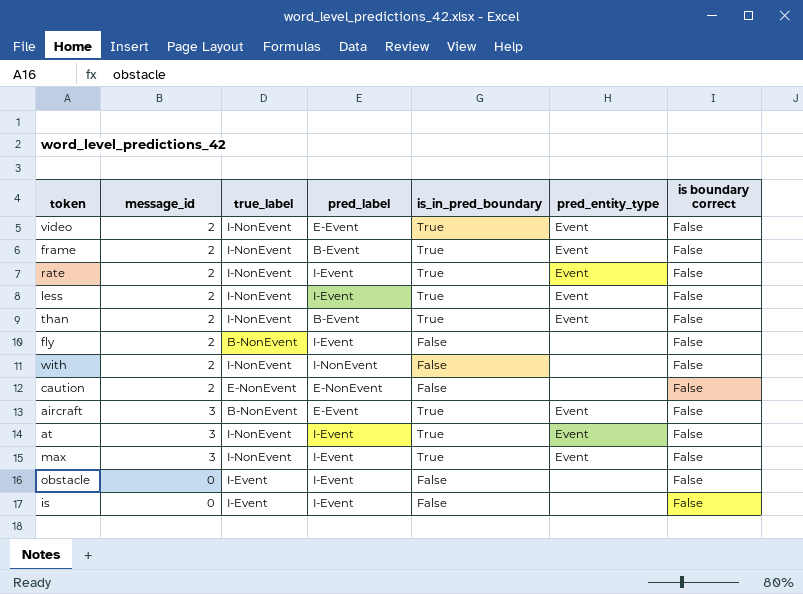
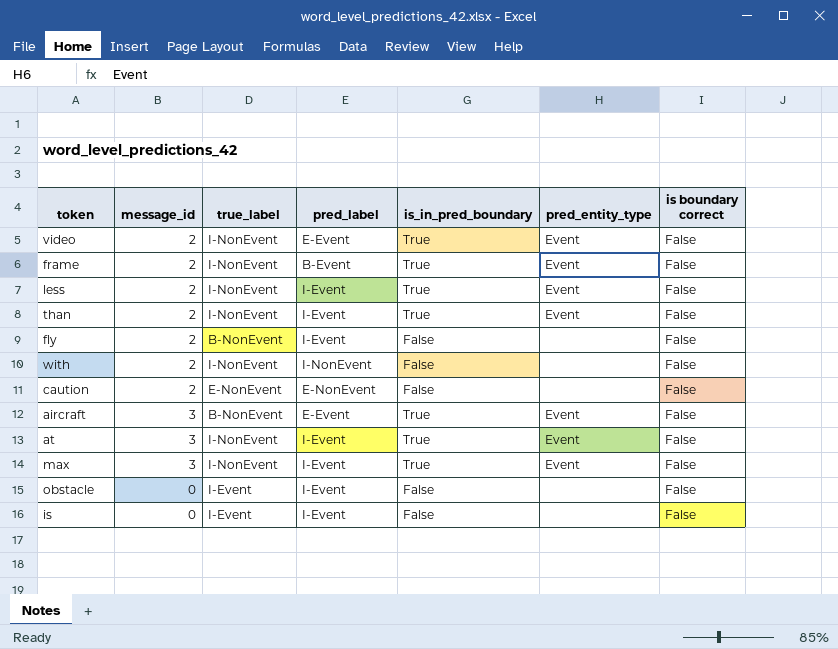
row rate: 2 | I-NonEvent | I-Event | True | Event | False -> none
than | pred_label: B-Event -> I-Event

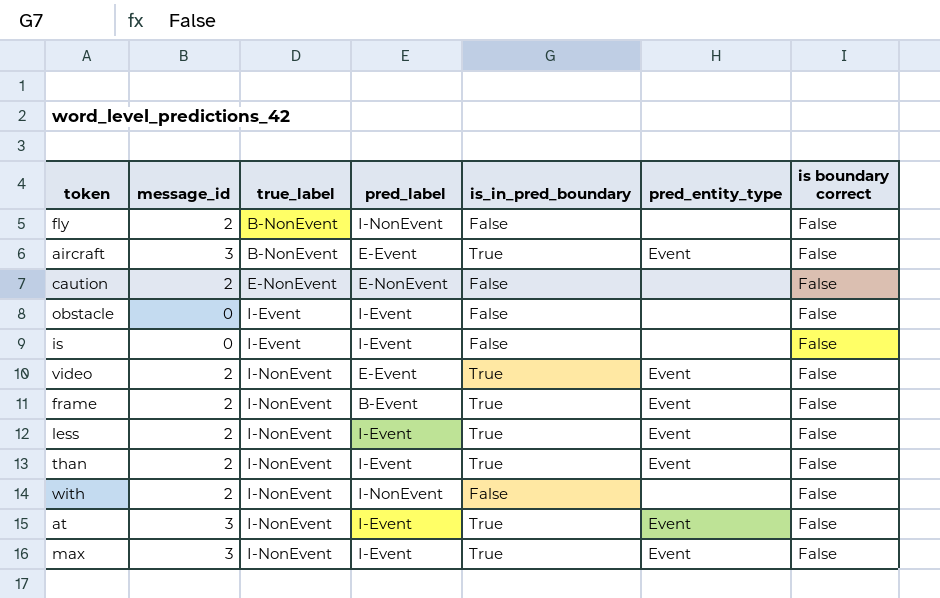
row order: none -> true_label ascending
fly | pred_label: I-Event -> I-NonEvent

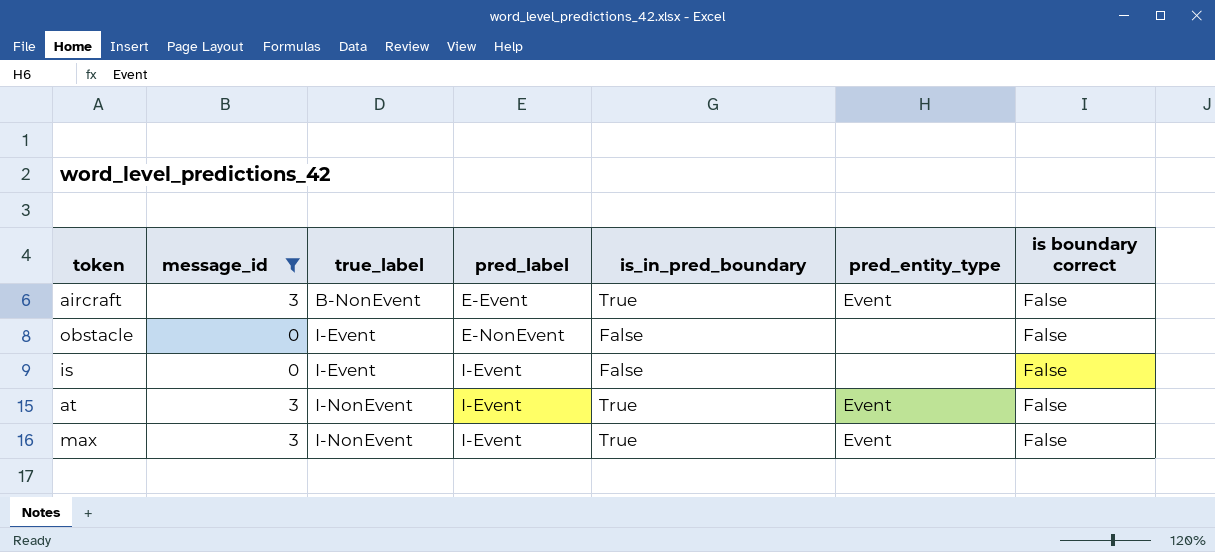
filter: none -> message_id != 2
obstacle | pred_label: I-Event -> E-NonEvent

